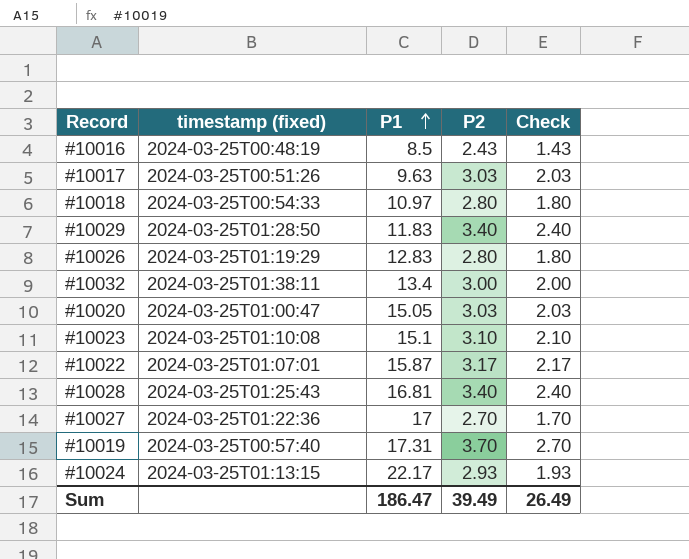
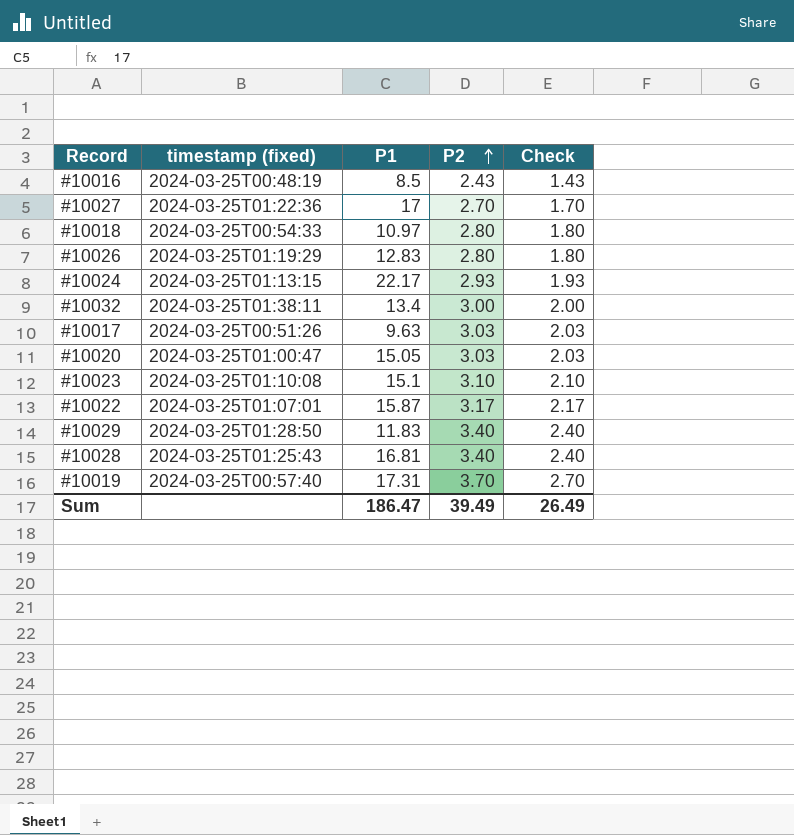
row order: P1 ascending -> P2 ascending

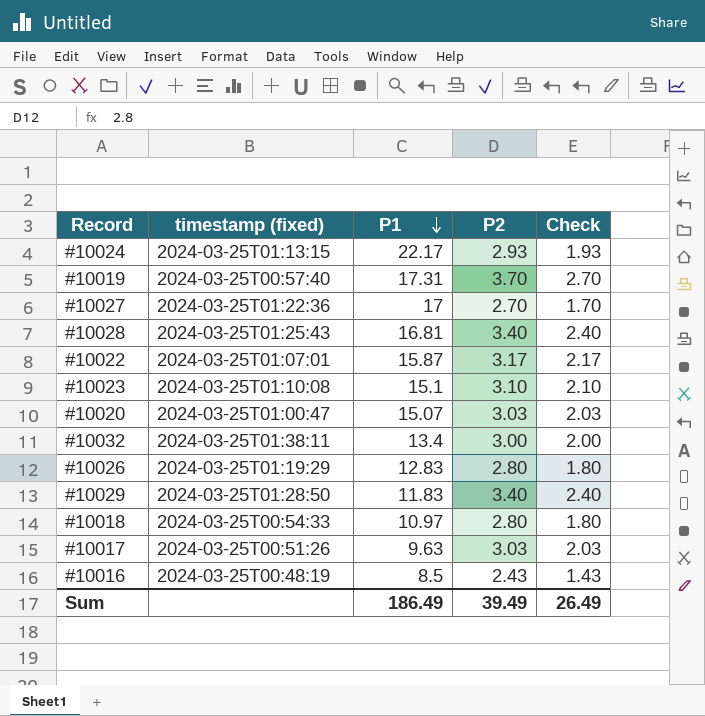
row order: P2 ascending -> P1 descending
#10020 | P1: 15.05 -> 15.07
Sum | P1: 186.47 -> 186.49

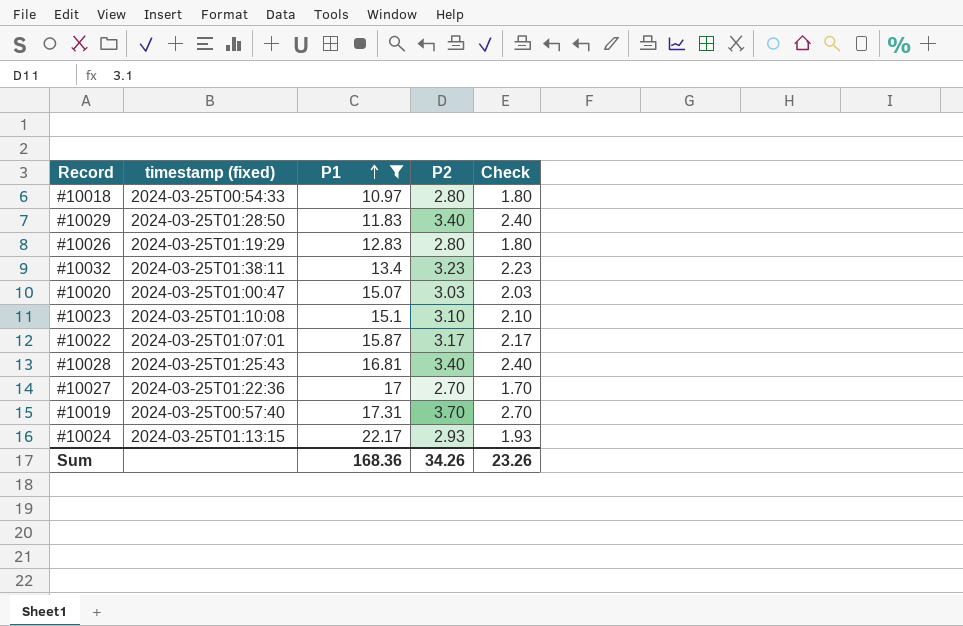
filter: none -> P1 >= 10.97
row order: P1 descending -> P1 ascending
#10032 | P2: 3.00 -> 3.23
#10032 | Check: 2.00 -> 2.23
Sum | P1: 186.49 -> 168.36
Sum | P2: 39.49 -> 34.26
Sum | Check: 26.49 -> 23.26

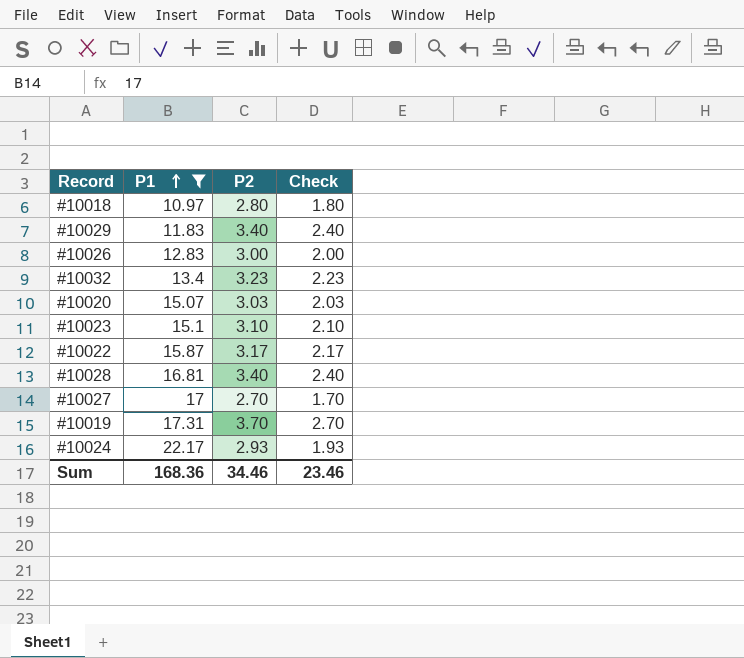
column timestamp (fixed) | position: 2 -> none
#10026 | P2: 2.80 -> 3.00
#10026 | Check: 1.80 -> 2.00
Sum | P2: 34.26 -> 34.46
Sum | Check: 23.26 -> 23.46

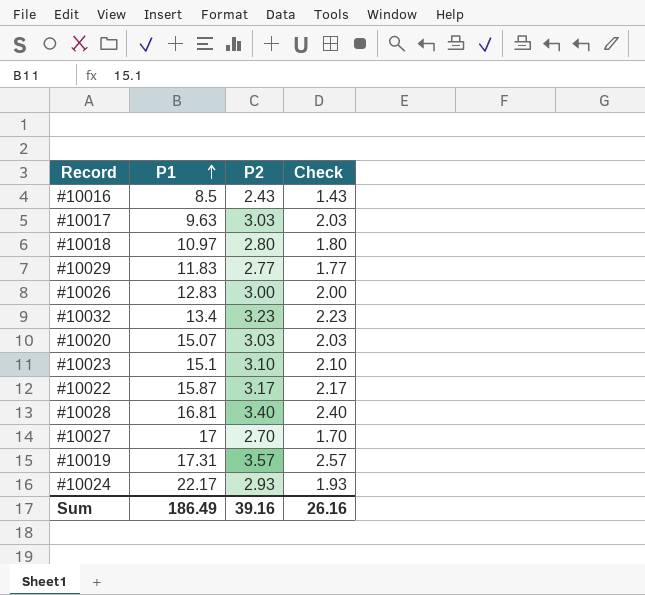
filter: P1 >= 10.97 -> none
#10029 | P2: 3.40 -> 2.77
#10029 | Check: 2.40 -> 1.77
#10019 | P2: 3.70 -> 3.57
#10019 | Check: 2.70 -> 2.57
Sum | P1: 168.36 -> 186.49
Sum | P2: 34.46 -> 39.16
Sum | Check: 23.46 -> 26.16

